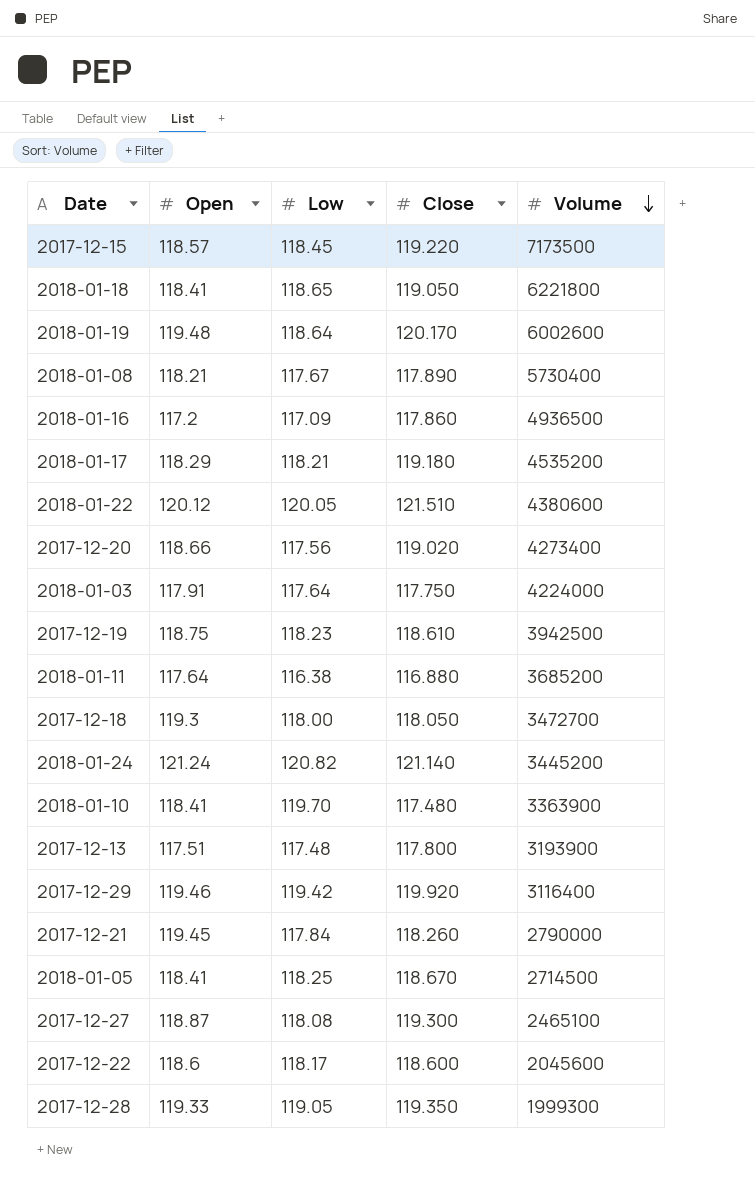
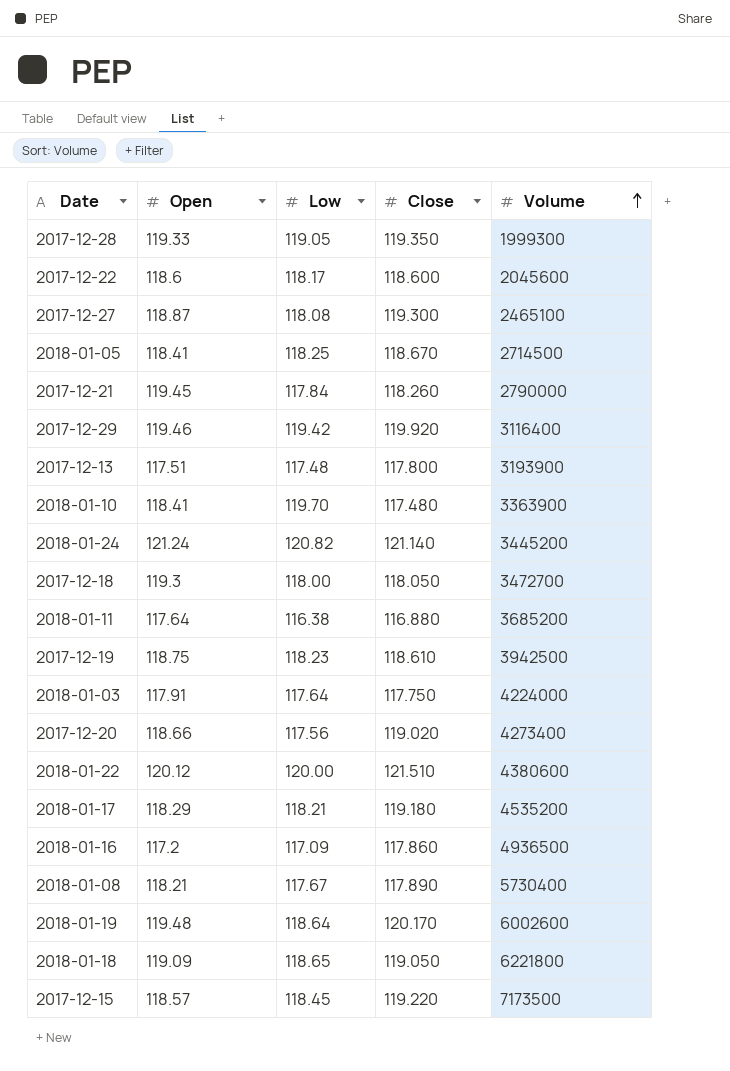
row order: Volume descending -> Volume ascending
2018-01-22 | Low: 120.05 -> 120.00
2018-01-18 | Open: 118.41 -> 119.09

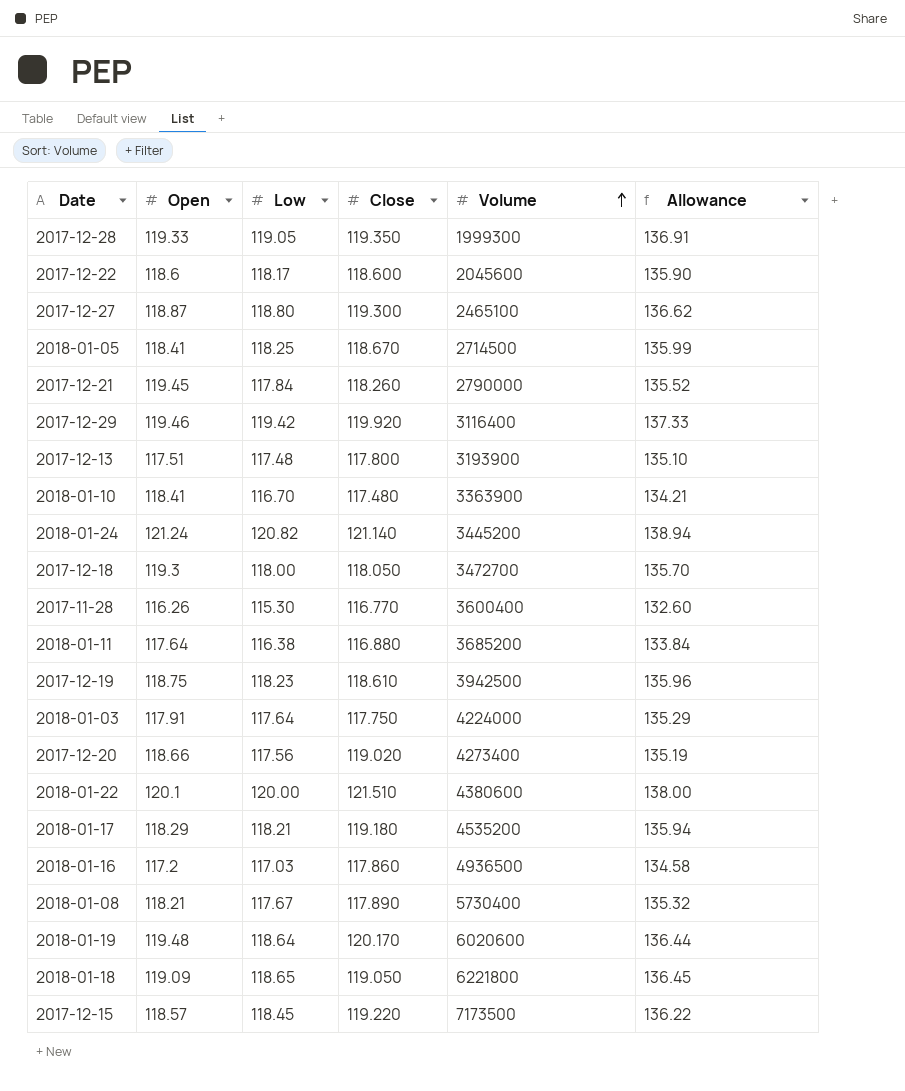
column Allowance | formula: none -> [Low] * 1.15
2017-12-27 | Low: 118.08 -> 118.80
2018-01-10 | Low: 119.70 -> 116.70
row 2017-11-28: none -> 116.26 | 115.30 | 116.770 | 3600400 | 132.60
2018-01-22 | Open: 120.12 -> 120.1
2018-01-16 | Low: 117.09 -> 117.03
2018-01-19 | Volume: 6002600 -> 6020600

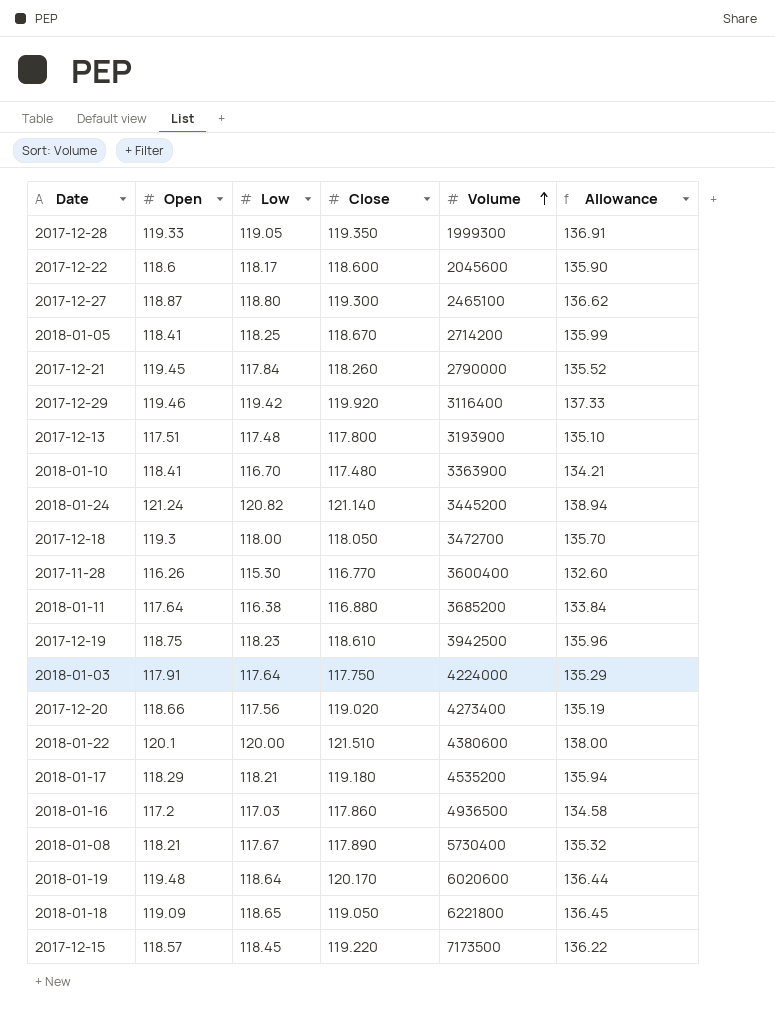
2018-01-05 | Volume: 2714500 -> 2714200

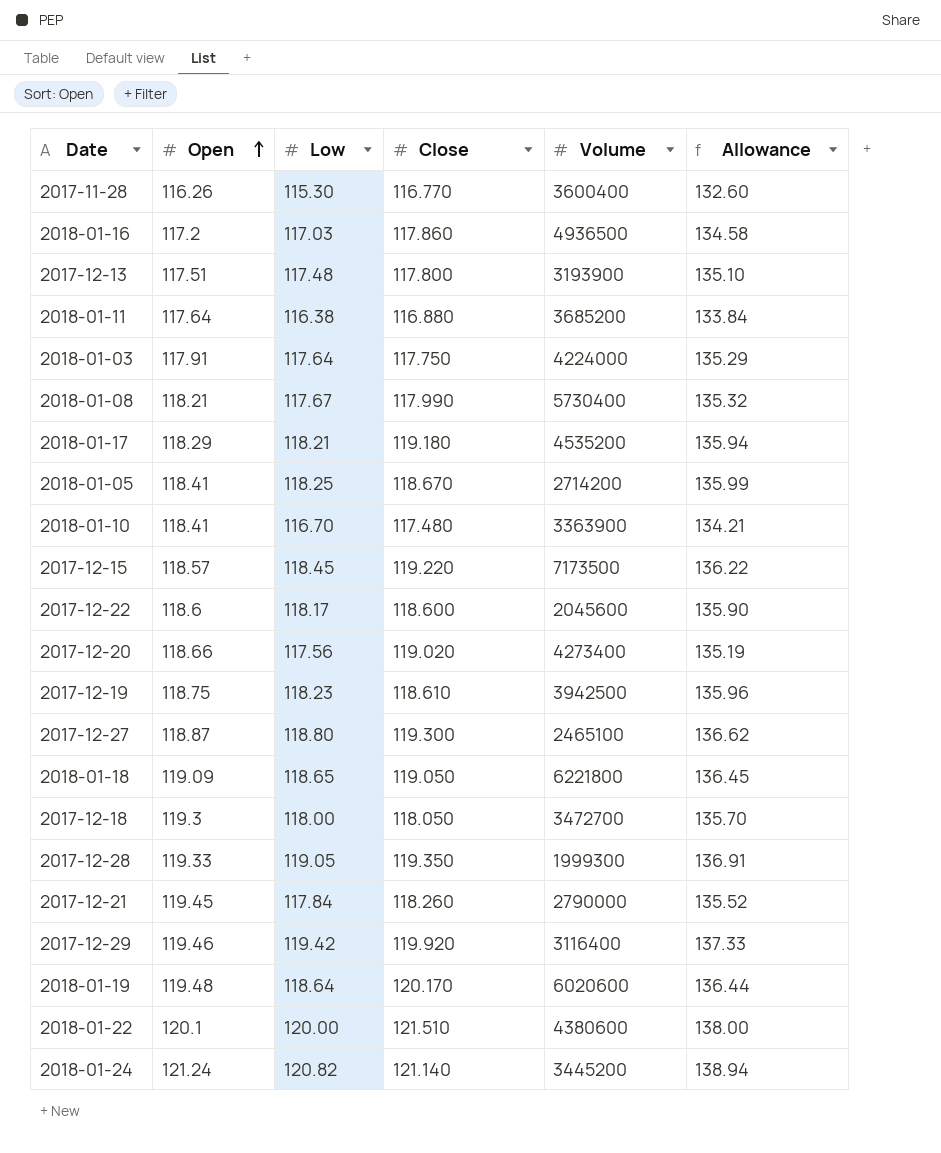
row order: Volume ascending -> Open ascending
2018-01-08 | Close: 117.890 -> 117.990

